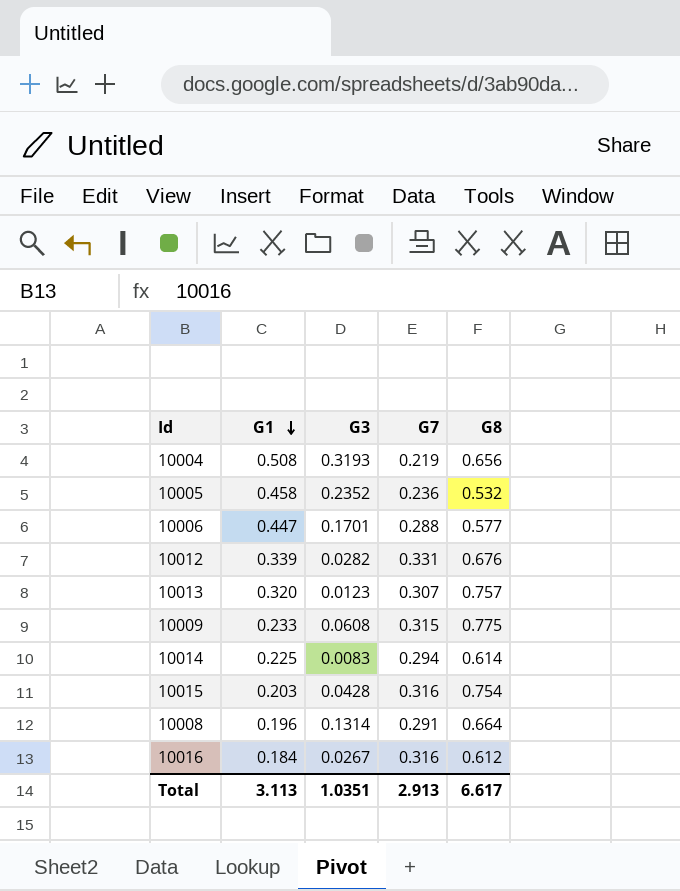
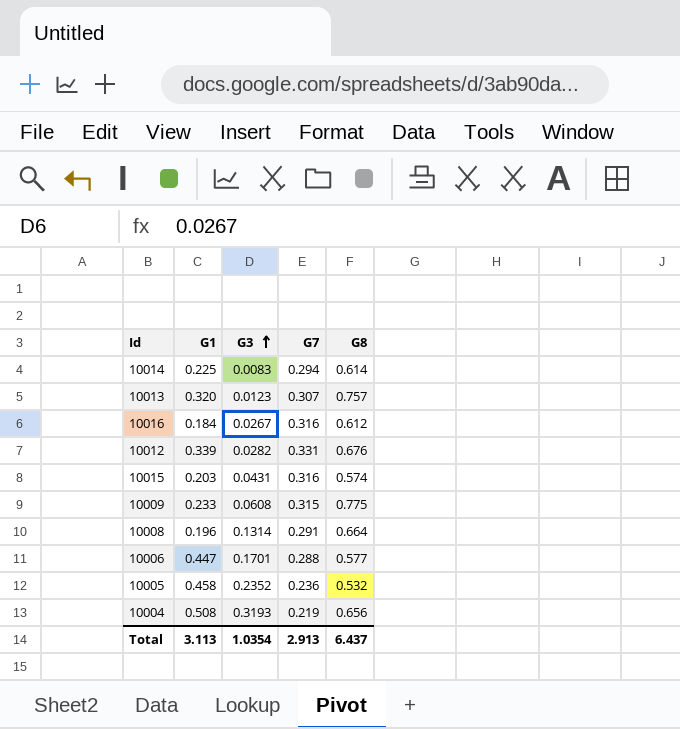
row order: G1 descending -> G3 ascending
10015 | G3: 0.0428 -> 0.0431
10015 | G8: 0.754 -> 0.574
Total | G3: 1.0351 -> 1.0354
Total | G8: 6.617 -> 6.437

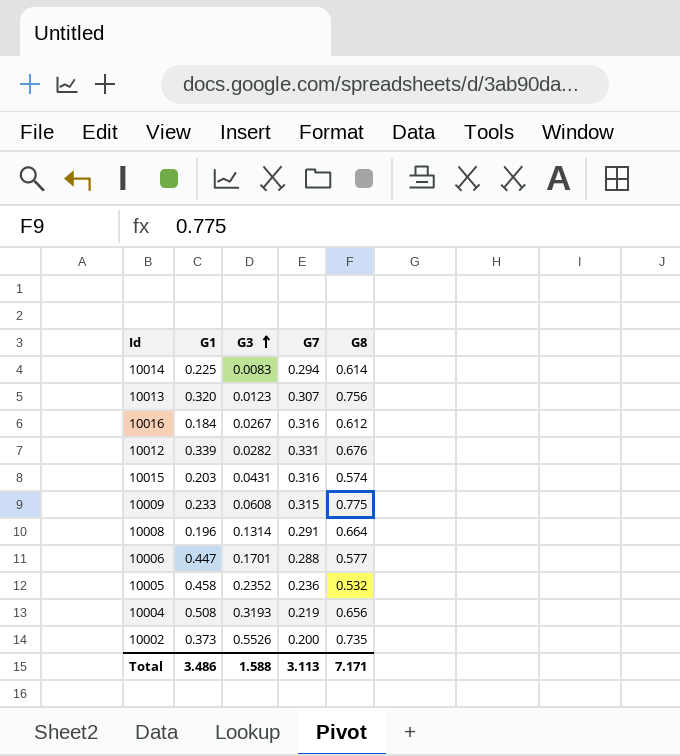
10013 | G8: 0.757 -> 0.756
row 10002: none -> 0.373 | 0.5526 | 0.200 | 0.735
Total | G1: 3.113 -> 3.486
Total | G3: 1.0354 -> 1.588
Total | G7: 2.913 -> 3.113
Total | G8: 6.437 -> 7.171

